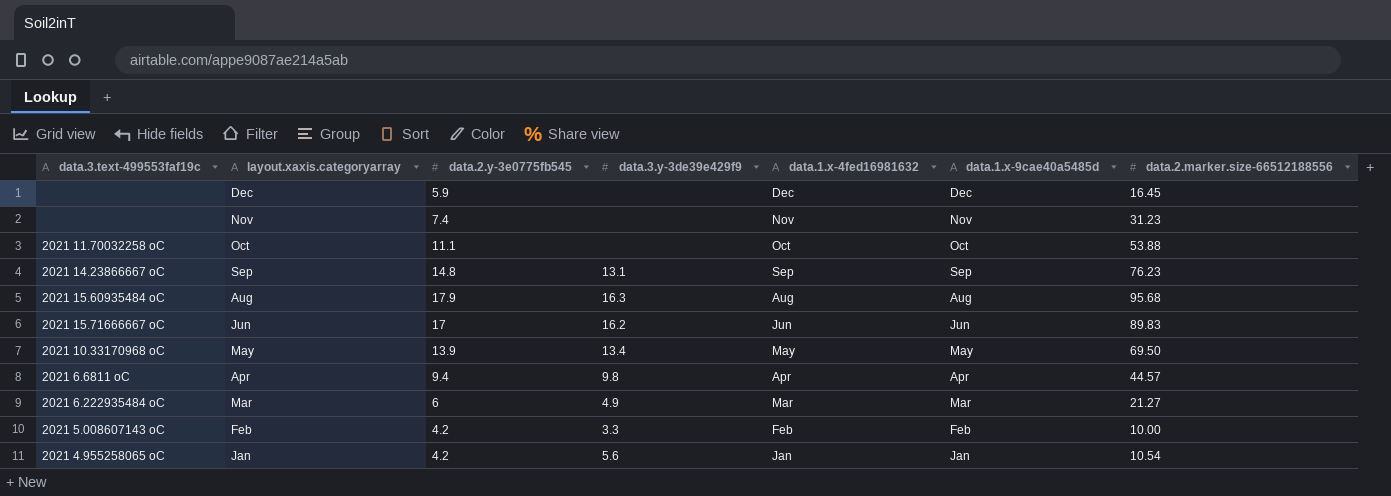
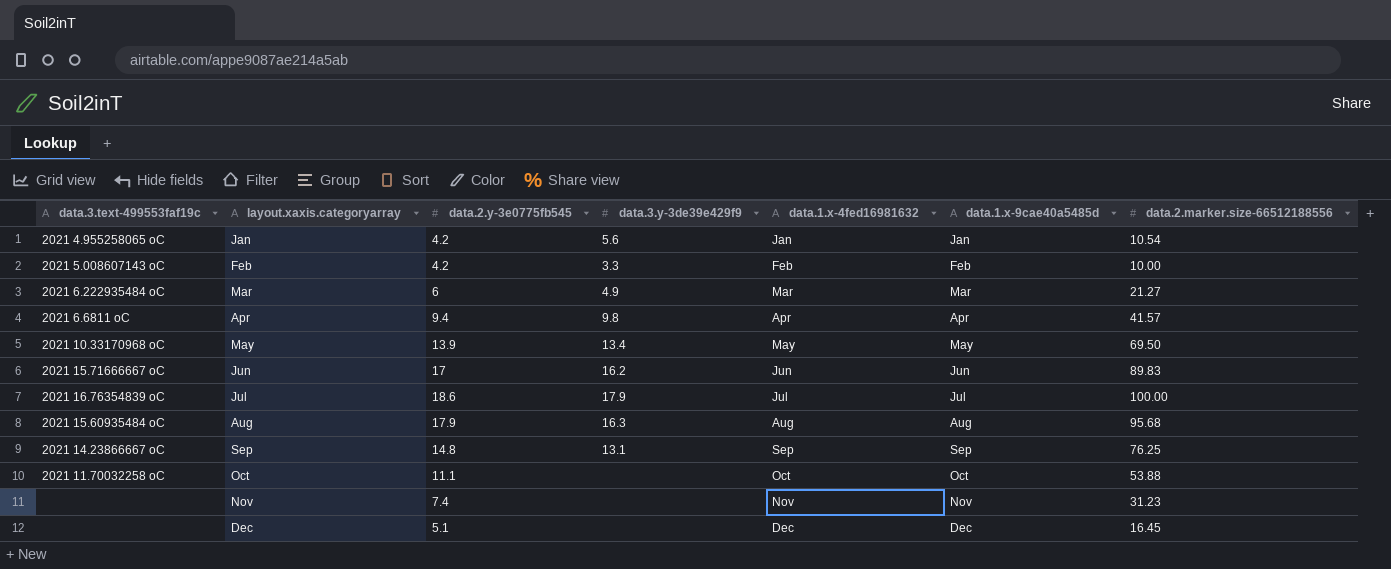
row order: layout.xaxis.categoryarray descending -> layout.xaxis.categoryarray ascending
Apr | data.2.marker.size-66512188556: 44.57 -> 41.57
row Jul: none -> 2021 16.76354839 oC | 18.6 | 17.9 | Jul | Jul | 100.00
Sep | data.2.marker.size-66512188556: 76.23 -> 76.25
Dec | data.2.y-3e0775fb545: 5.9 -> 5.1

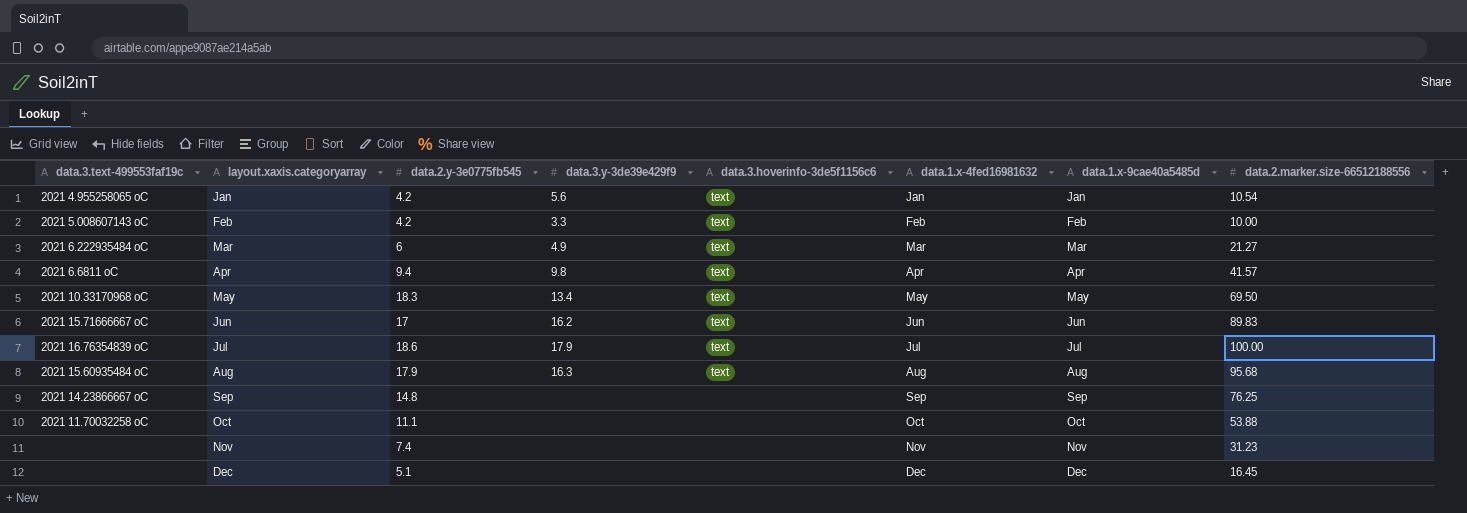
column data.3.hoverinfo-3de5f1156c6 | position: none -> 5
May | data.2.y-3e0775fb545: 13.9 -> 18.3
Sep | data.3.y-3de39e429f9: 13.1 -> none

